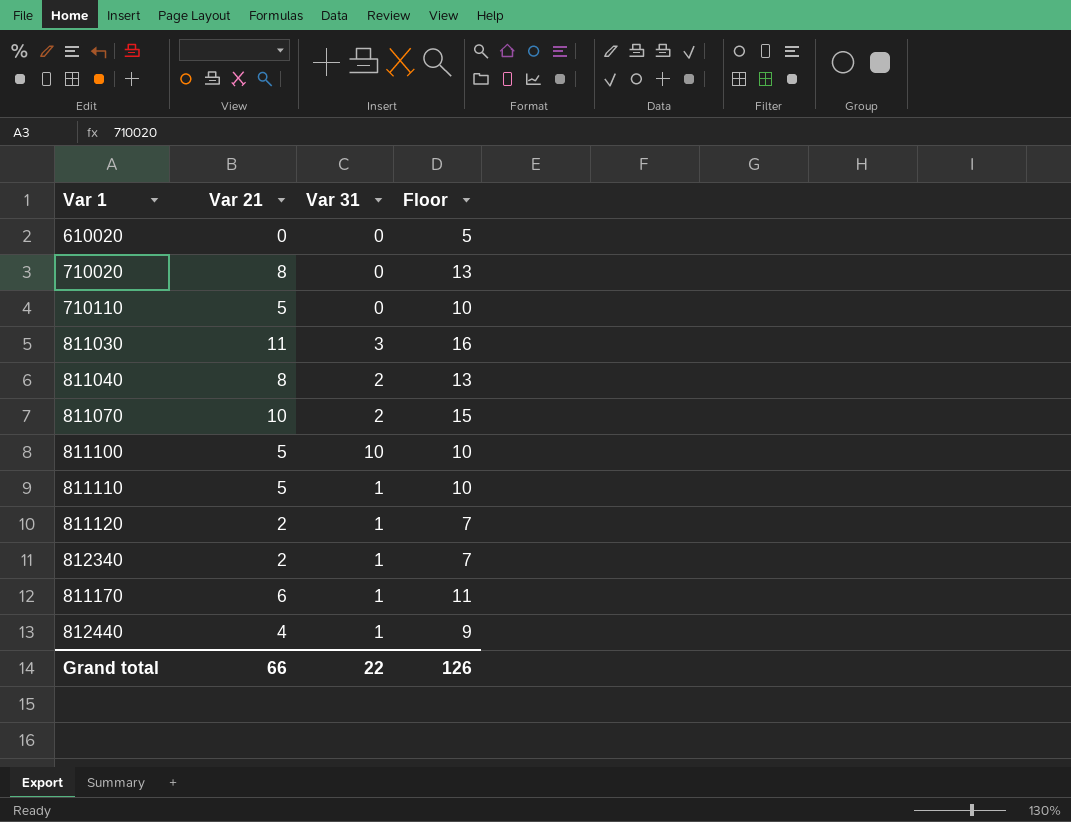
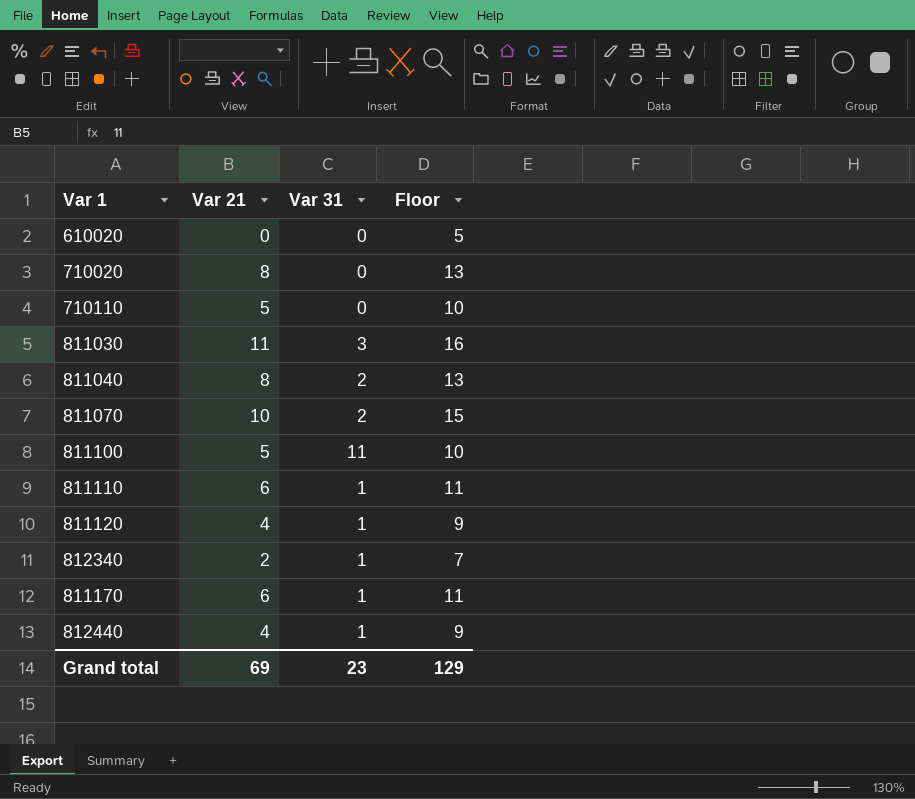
811100 | Var 31: 10 -> 11
811110 | Var 21: 5 -> 6
811110 | Floor: 10 -> 11
811120 | Var 21: 2 -> 4
811120 | Floor: 7 -> 9
Grand total | Var 21: 66 -> 69
Grand total | Var 31: 22 -> 23
Grand total | Floor: 126 -> 129

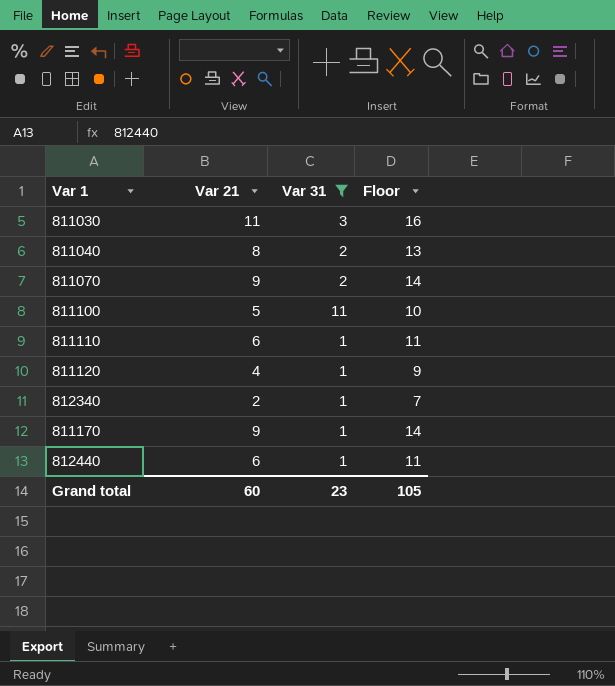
filter: none -> Var 31 != 0
811070 | Var 21: 10 -> 9
811070 | Floor: 15 -> 14
811170 | Var 21: 6 -> 9
811170 | Floor: 11 -> 14
812440 | Var 21: 4 -> 6
812440 | Floor: 9 -> 11
Grand total | Var 21: 69 -> 60
Grand total | Floor: 129 -> 105

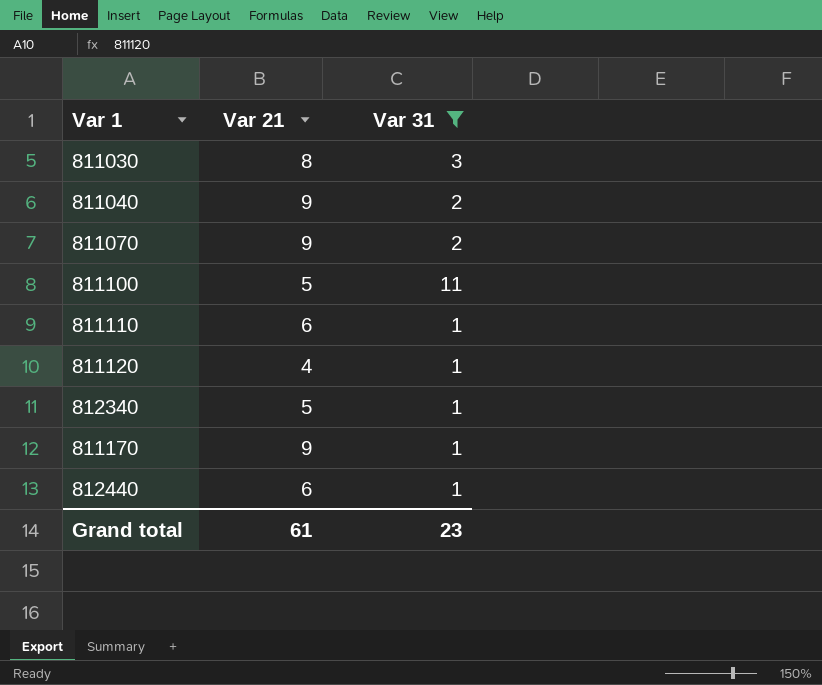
column Floor | formula: [Var 21] + 5 -> none
811030 | Var 21: 11 -> 8
811040 | Var 21: 8 -> 9
812340 | Var 21: 2 -> 5
Grand total | Var 21: 60 -> 61

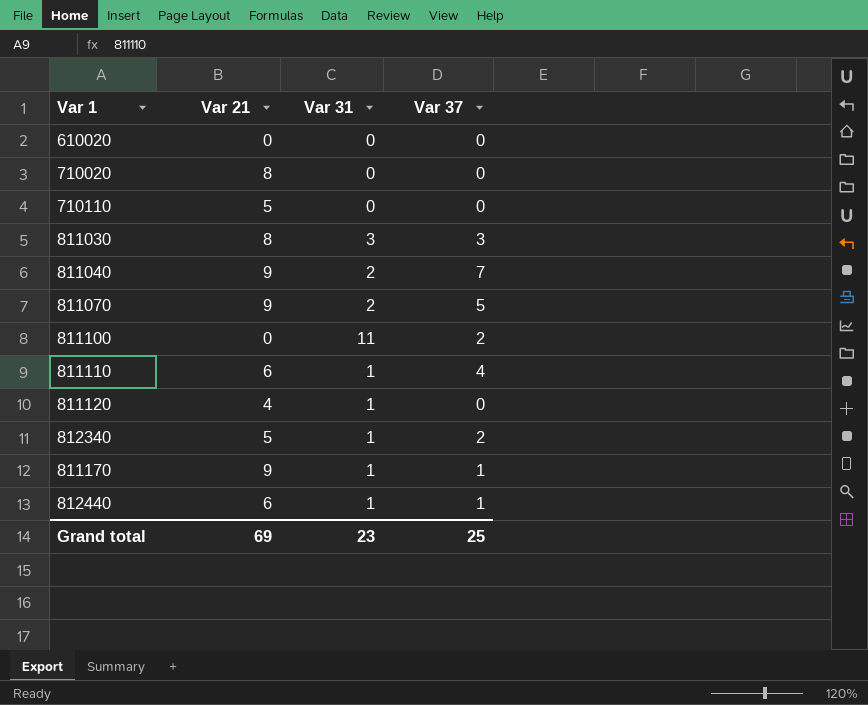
filter: Var 31 != 0 -> none
column Var 37 | position: none -> 4
811100 | Var 21: 5 -> 0
Grand total | Var 21: 61 -> 69

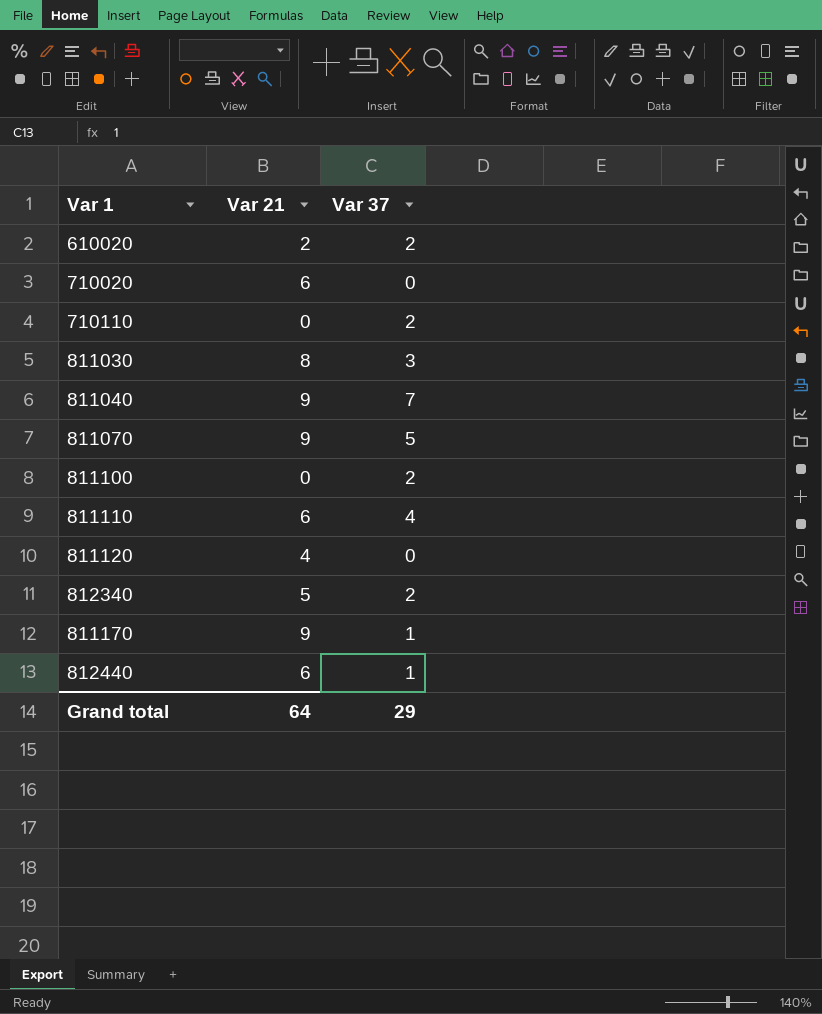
column Var 31 | position: 3 -> none
610020 | Var 21: 0 -> 2
610020 | Var 37: 0 -> 2
710020 | Var 21: 8 -> 6
710110 | Var 21: 5 -> 0
710110 | Var 37: 0 -> 2
Grand total | Var 21: 69 -> 64
Grand total | Var 37: 25 -> 29

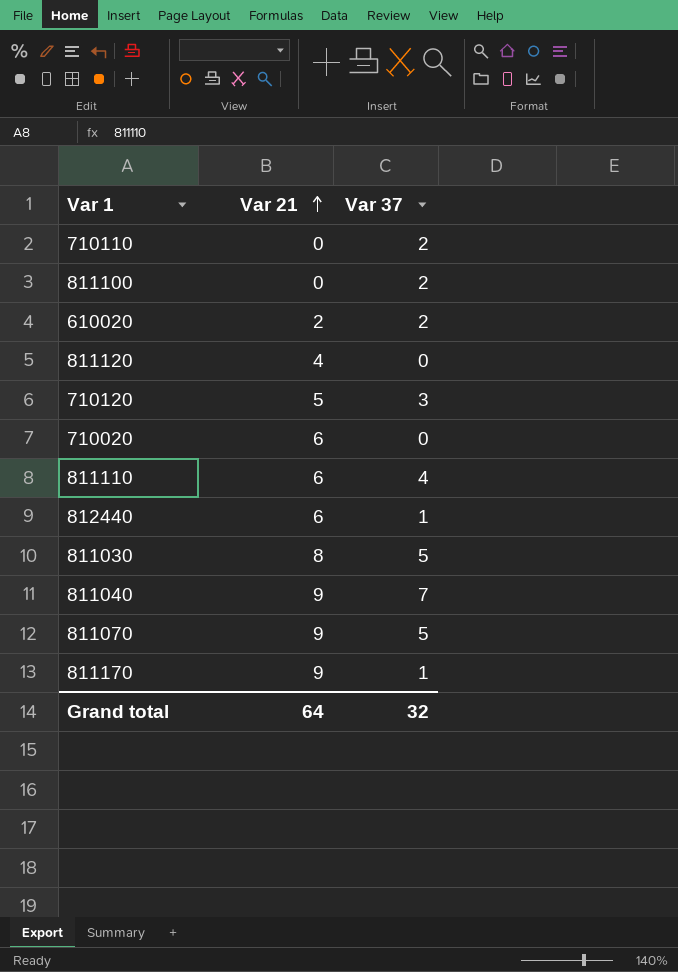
row order: none -> Var 21 ascending
row 812340: 5 | 2 -> none
row 710120: none -> 5 | 3
811030 | Var 37: 3 -> 5
Grand total | Var 37: 29 -> 32

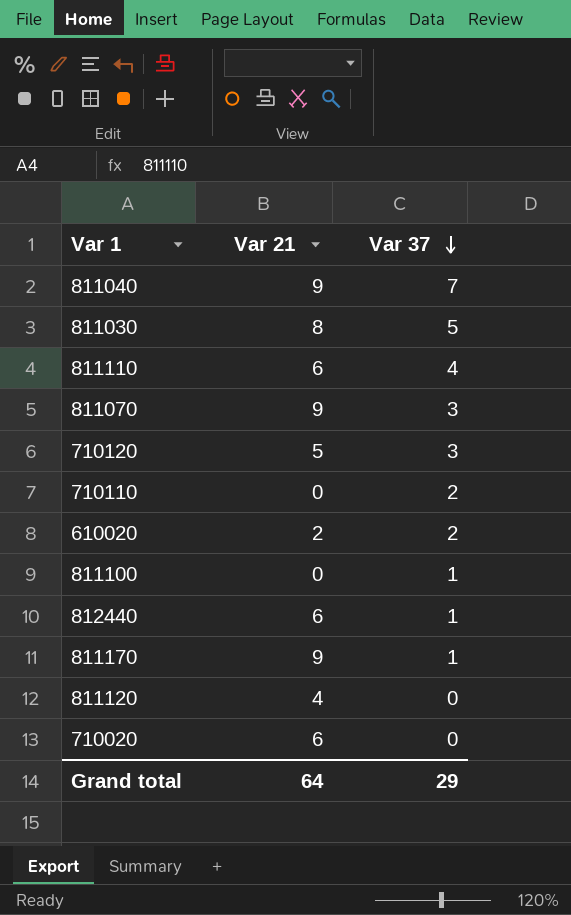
row order: Var 21 ascending -> Var 37 descending
811070 | Var 37: 5 -> 3
811100 | Var 37: 2 -> 1
Grand total | Var 37: 32 -> 29

